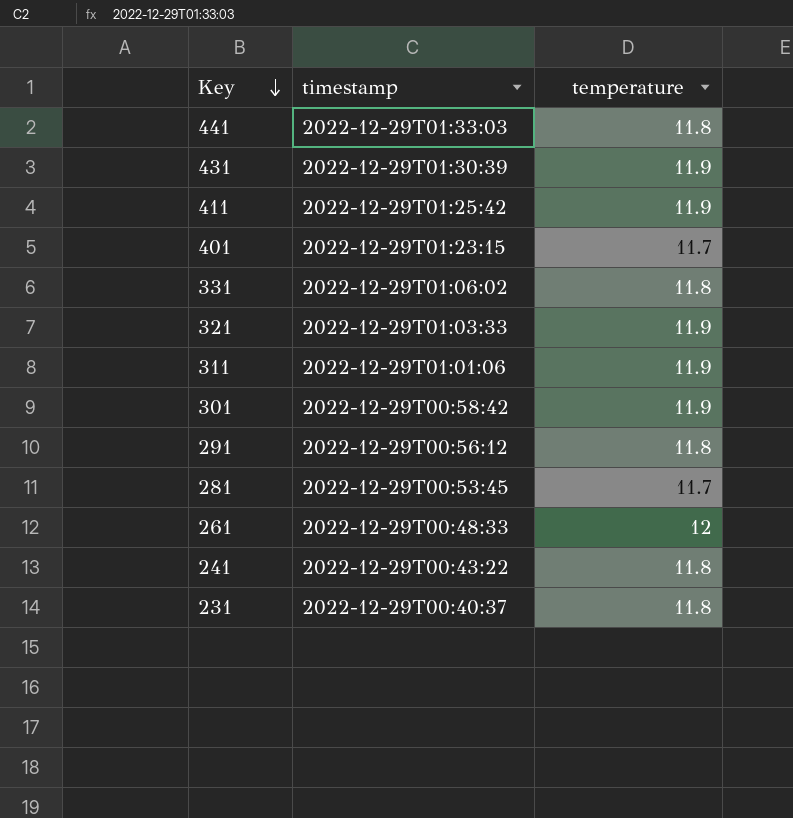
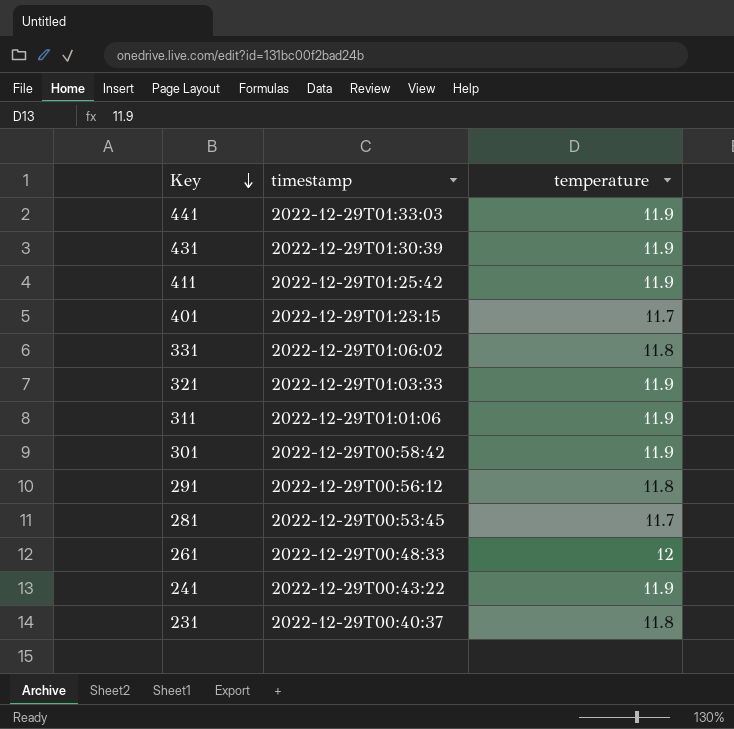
441 | temperature: 11.8 -> 11.9
241 | temperature: 11.8 -> 11.9

